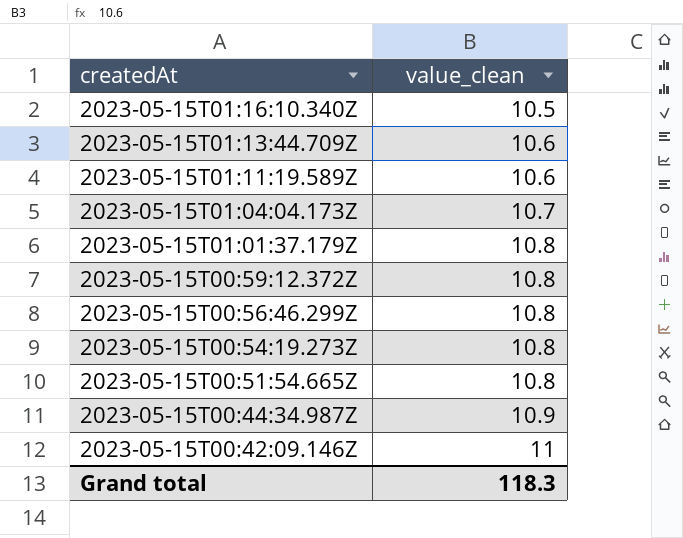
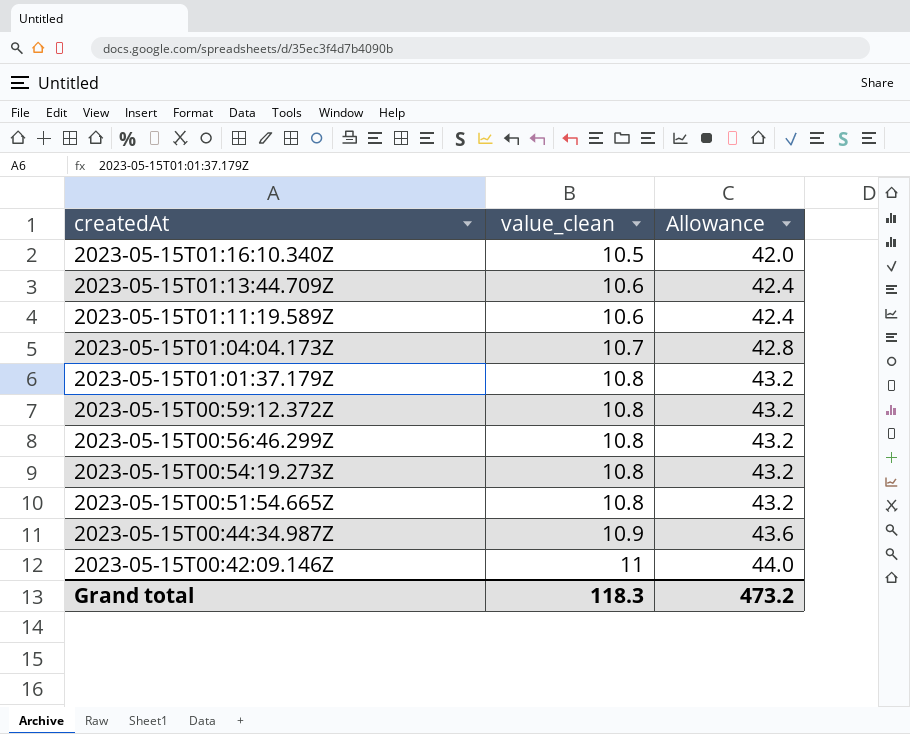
column Allowance | formula: none -> [value_clean] * 4

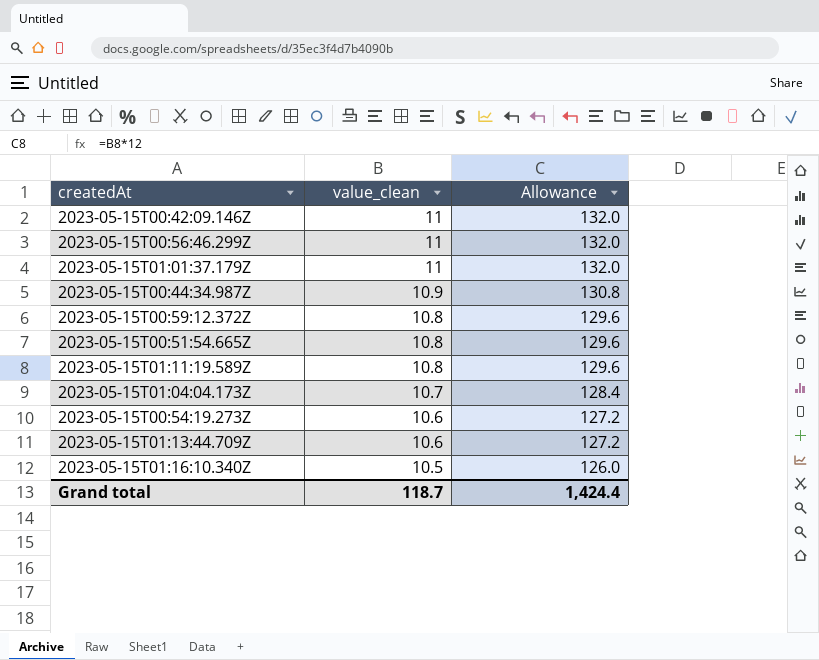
row order: createdAt descending -> value_clean descending
column Allowance | formula: [value_clean] * 4 -> [value_clean] * 12
2023-05-15T00:56:46.299Z | value_clean: 10.8 -> 11
2023-05-15T01:01:37.179Z | value_clean: 10.8 -> 11
2023-05-15T01:11:19.589Z | value_clean: 10.6 -> 10.8
2023-05-15T00:54:19.273Z | value_clean: 10.8 -> 10.6
Grand total | value_clean: 118.3 -> 118.7
Grand total | Allowance: 473.2 -> 1,424.4

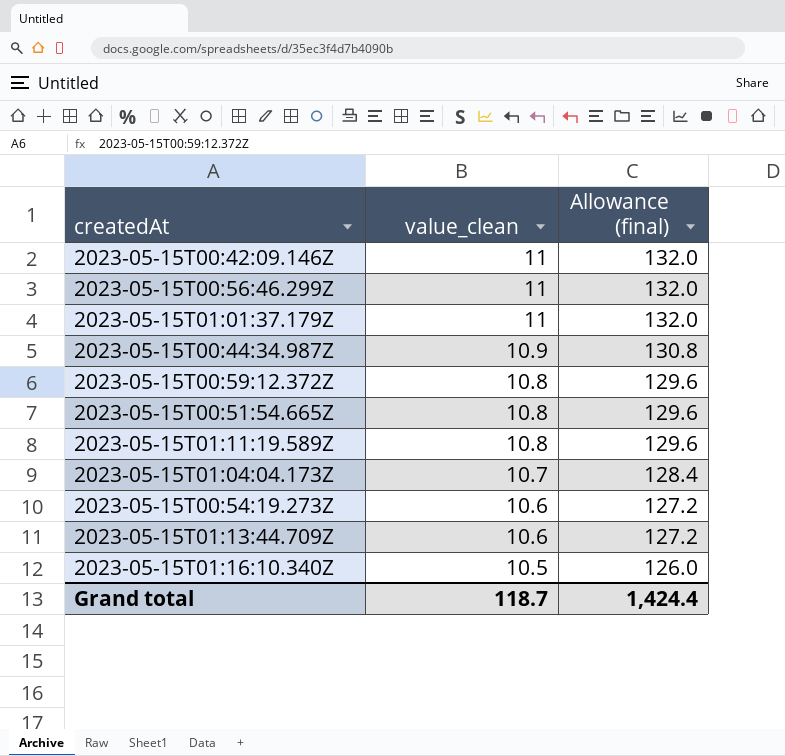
column name: Allowance -> Allowance (final)

